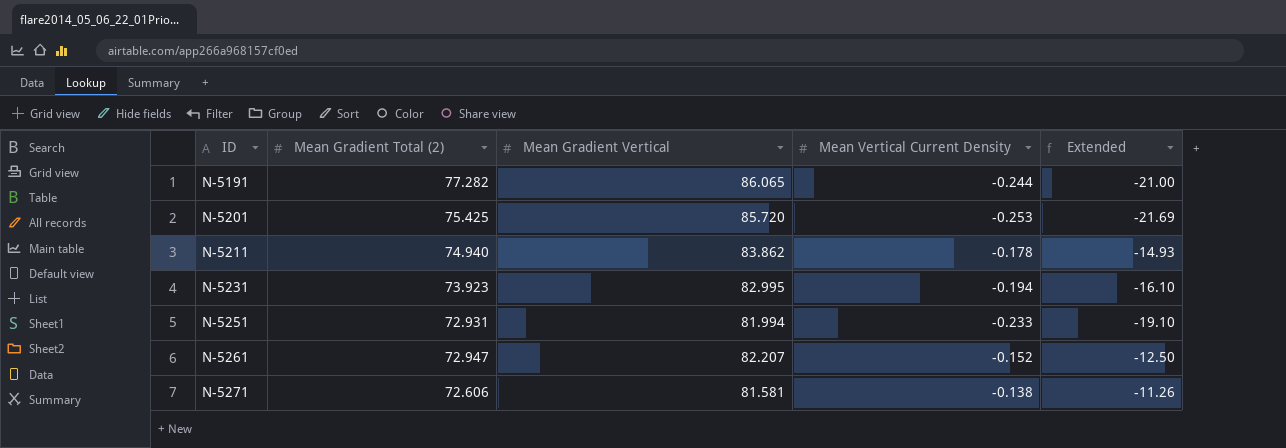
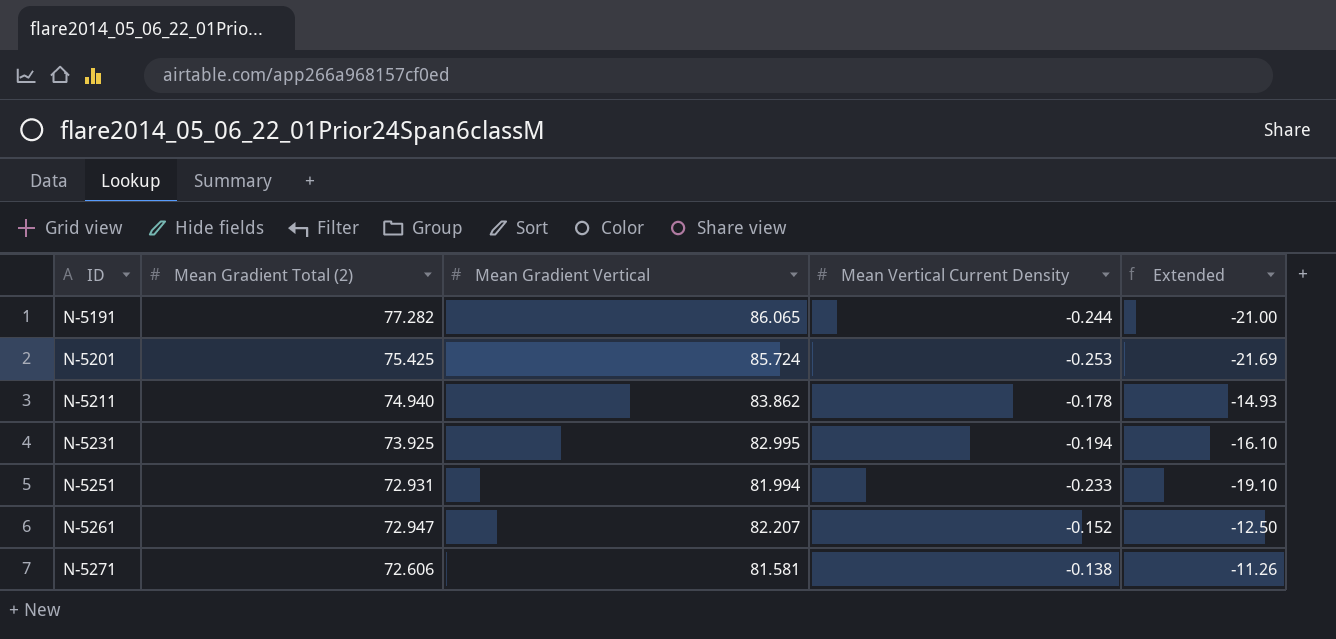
N-5201 | Mean Gradient Vertical: 85.720 -> 85.724
N-5231 | Mean Gradient Total (2): 73.923 -> 73.925

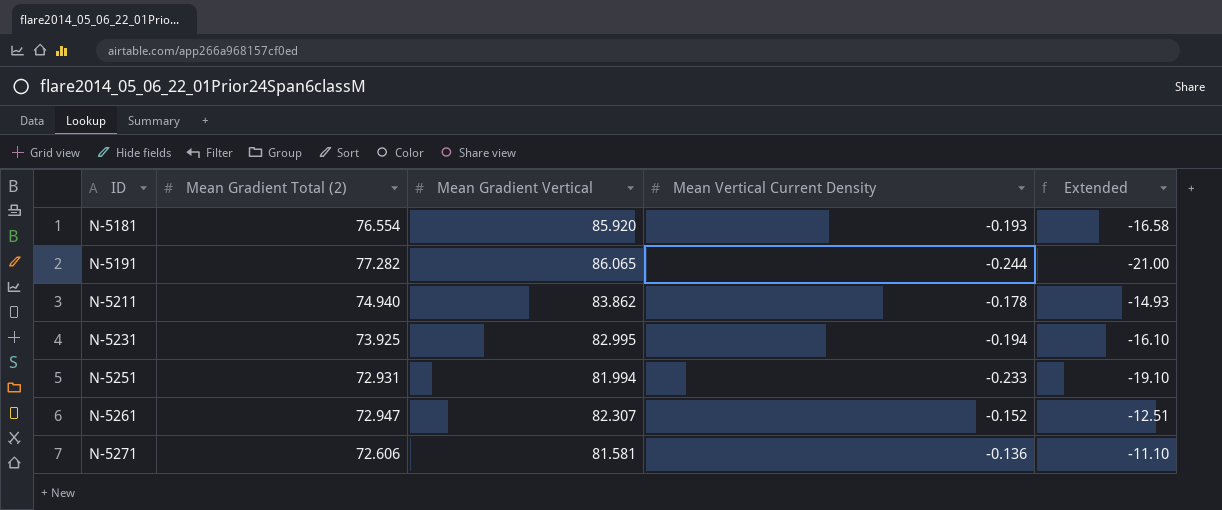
row N-5201: 75.425 | 85.724 | -0.253 | -21.69 -> none
row N-5181: none -> 76.554 | 85.920 | -0.193 | -16.58
N-5261 | Mean Gradient Vertical: 82.207 -> 82.307
N-5261 | Extended: -12.50 -> -12.51
N-5271 | Mean Vertical Current Density: -0.138 -> -0.136
N-5271 | Extended: -11.26 -> -11.10

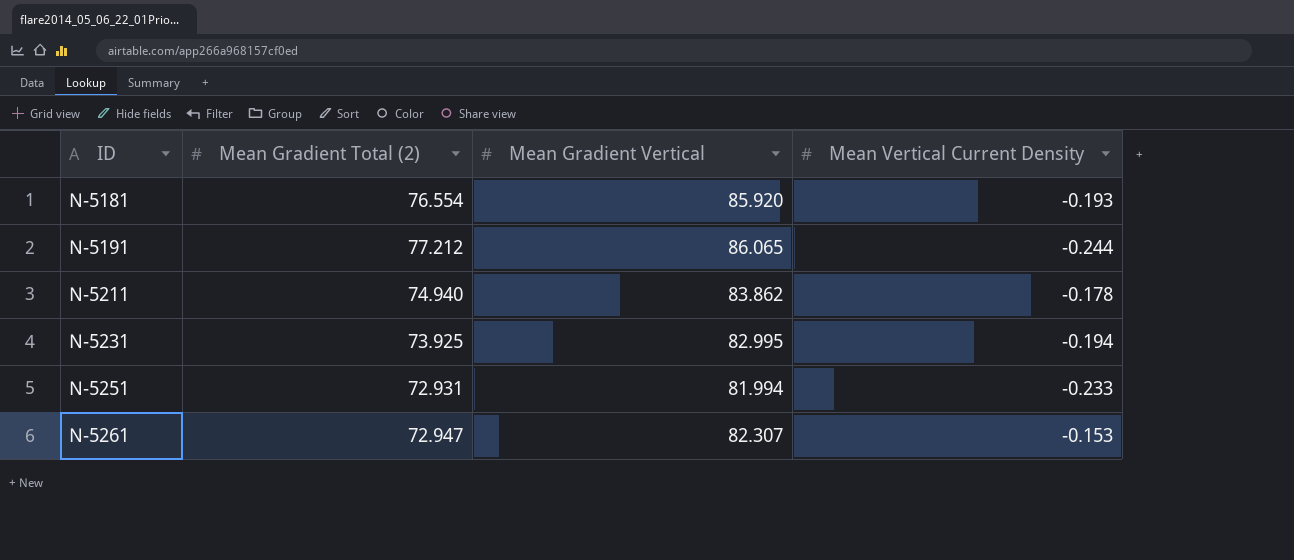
column Extended | formula: [Mean Gradient Vertical] * [Mean Vertical Current Density] -> none
row N-5271: 72.606 | 81.581 | -0.136 | -11.10 -> none
N-5191 | Mean Gradient Total (2): 77.282 -> 77.212
N-5261 | Mean Vertical Current Density: -0.152 -> -0.153

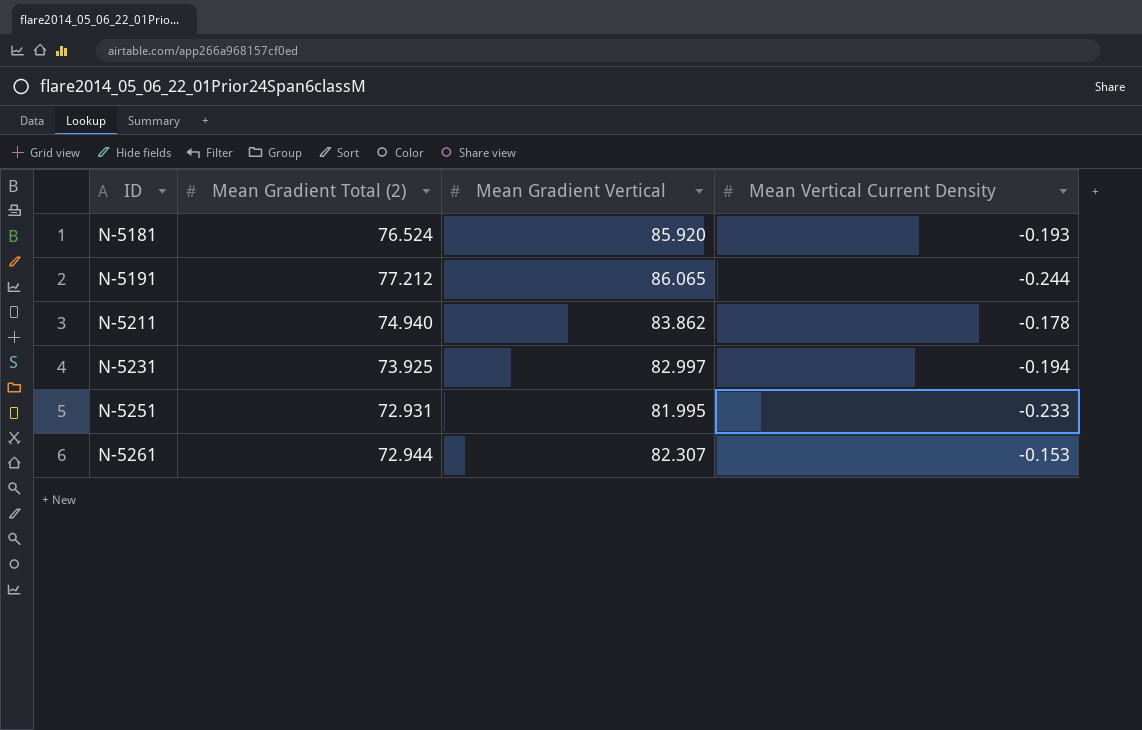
N-5181 | Mean Gradient Total (2): 76.554 -> 76.524
N-5231 | Mean Gradient Vertical: 82.995 -> 82.997
N-5251 | Mean Gradient Vertical: 81.994 -> 81.995
N-5261 | Mean Gradient Total (2): 72.947 -> 72.944

